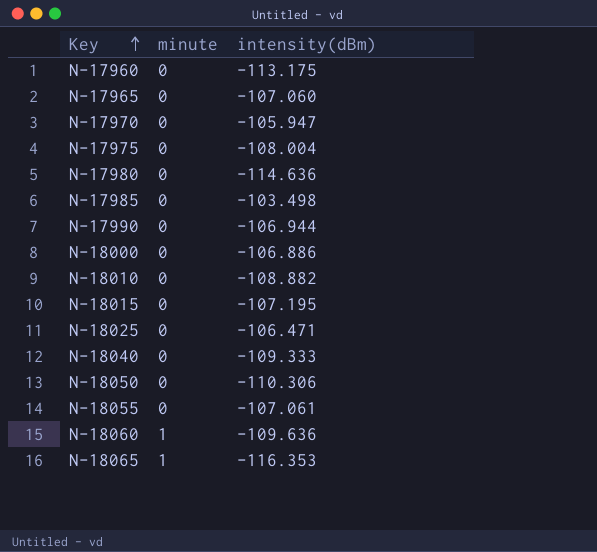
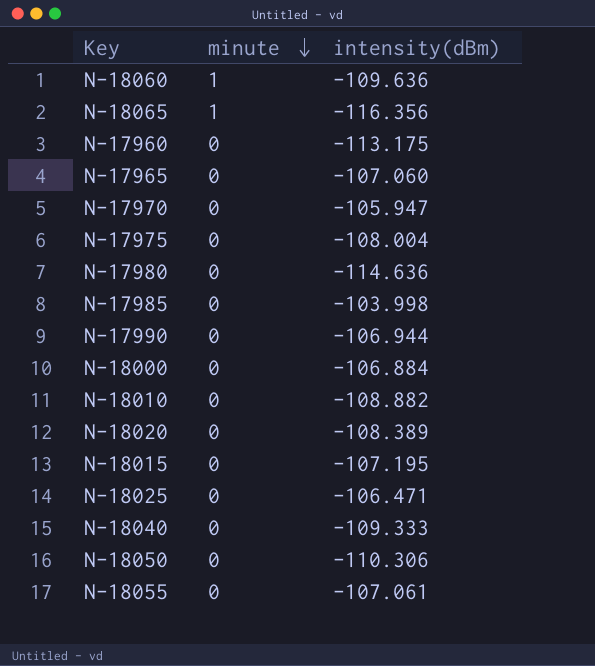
row order: Key ascending -> minute descending
N-18065 | intensity(dBm): -116.353 -> -116.356
N-17985 | intensity(dBm): -103.498 -> -103.998
N-18000 | intensity(dBm): -106.886 -> -106.884
row N-18020: none -> 0 | -108.389

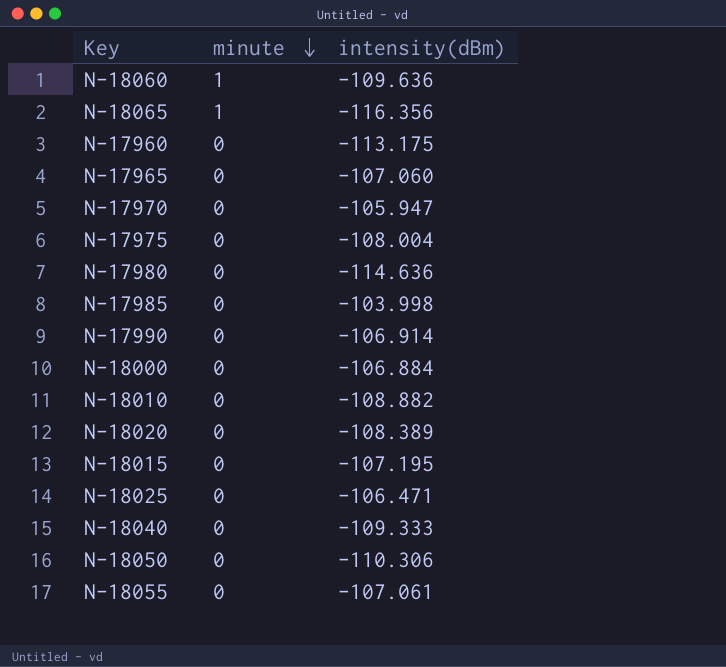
N-17990 | intensity(dBm): -106.944 -> -106.914

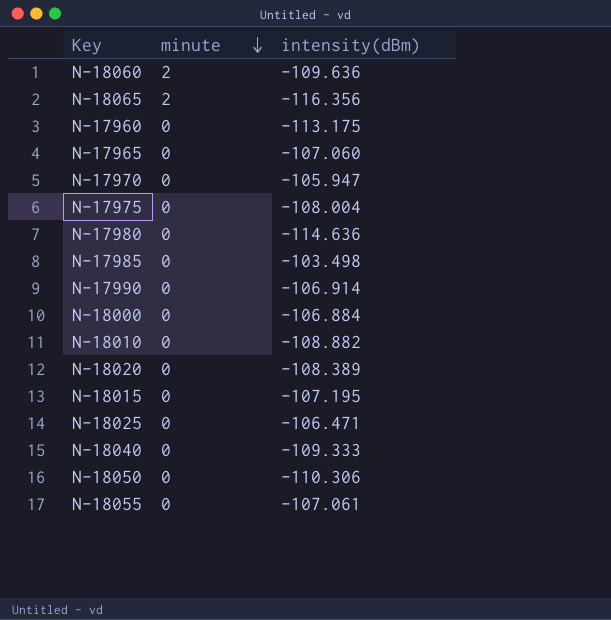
N-18060 | minute: 1 -> 2
N-18065 | minute: 1 -> 2
N-17985 | intensity(dBm): -103.998 -> -103.498

